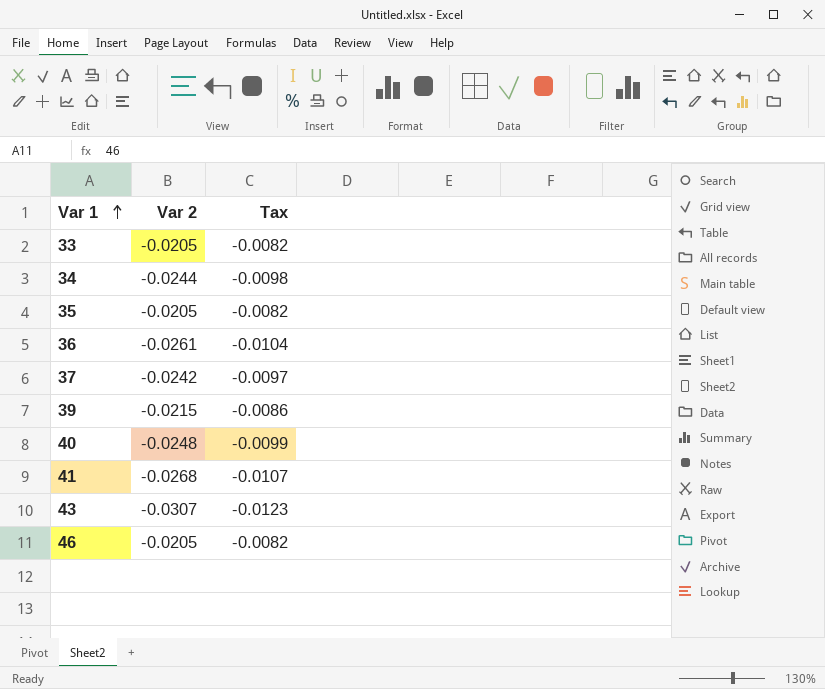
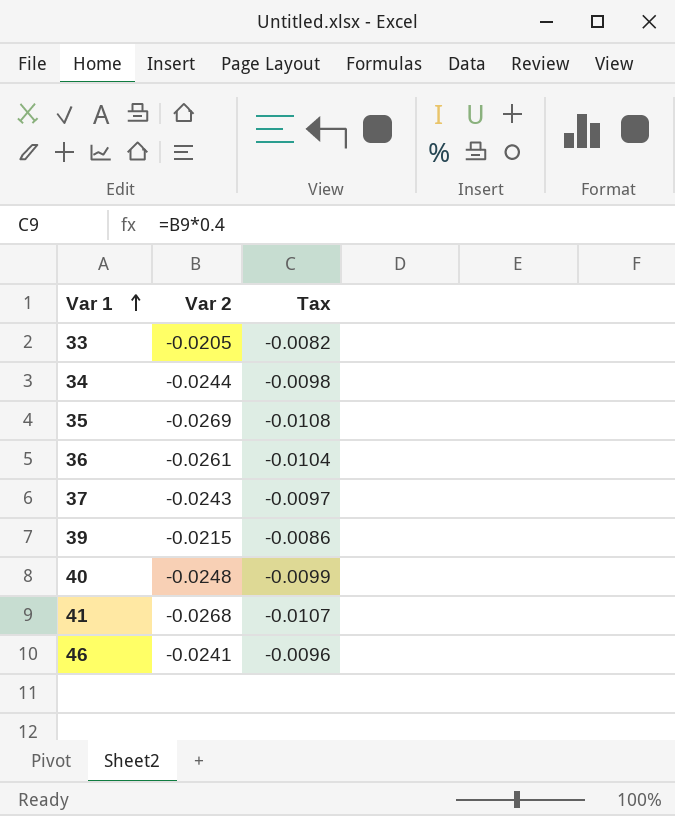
row 43: -0.0307 | -0.0123 -> none
35 | Var 2: -0.0205 -> -0.0269
35 | Tax: -0.0082 -> -0.0108
37 | Var 2: -0.0242 -> -0.0243
46 | Var 2: -0.0205 -> -0.0241
46 | Tax: -0.0082 -> -0.0096

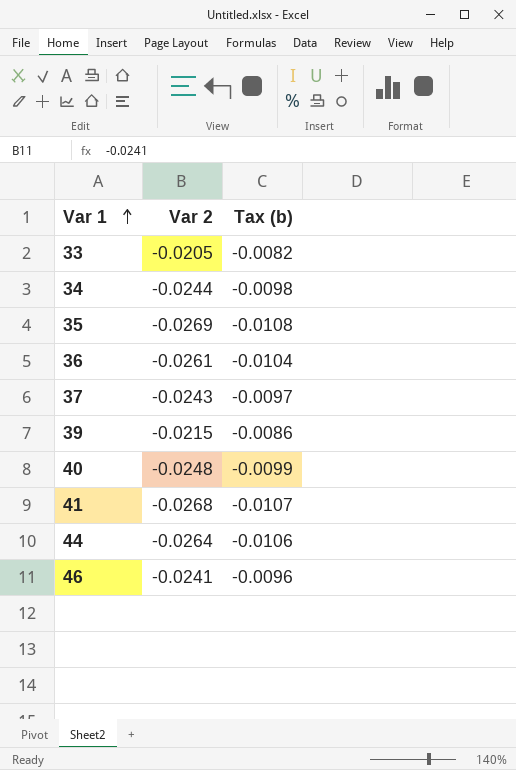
column name: Tax -> Tax (b)
row 44: none -> -0.0264 | -0.0106

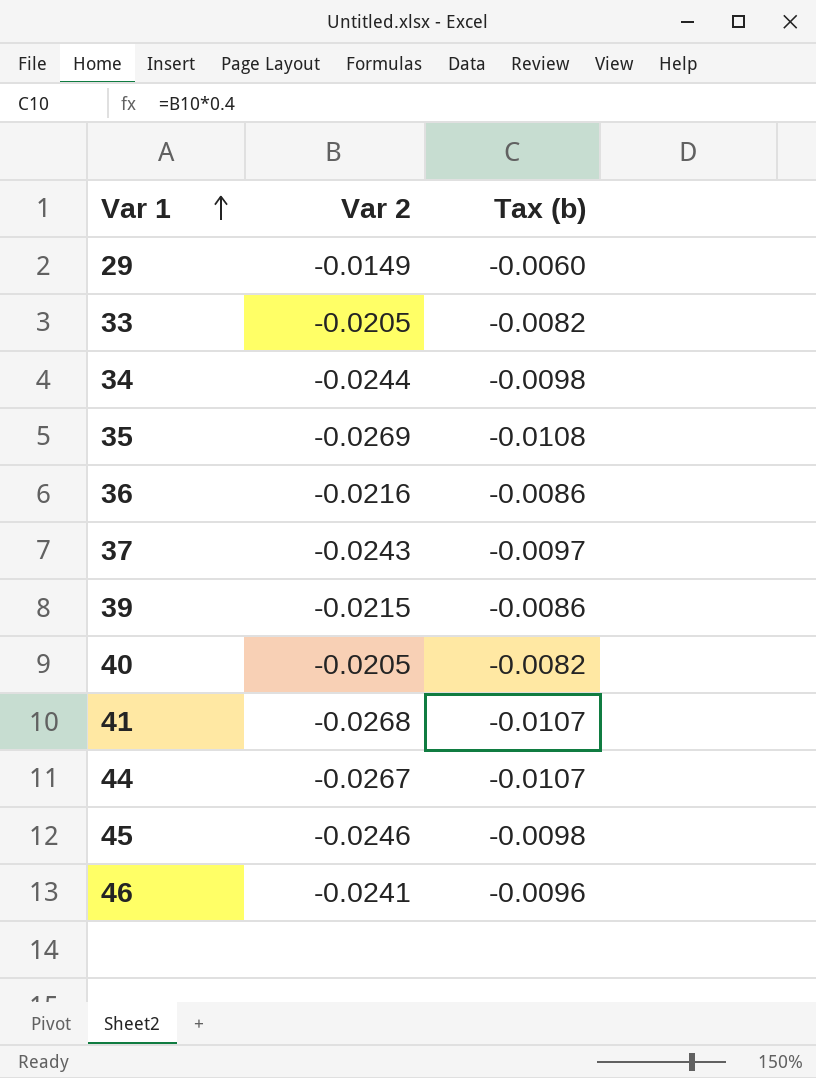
row 29: none -> -0.0149 | -0.0060
36 | Var 2: -0.0261 -> -0.0216
36 | Tax (b): -0.0104 -> -0.0086
40 | Var 2: -0.0248 -> -0.0205
40 | Tax (b): -0.0099 -> -0.0082
44 | Var 2: -0.0264 -> -0.0267
44 | Tax (b): -0.0106 -> -0.0107
row 45: none -> -0.0246 | -0.0098

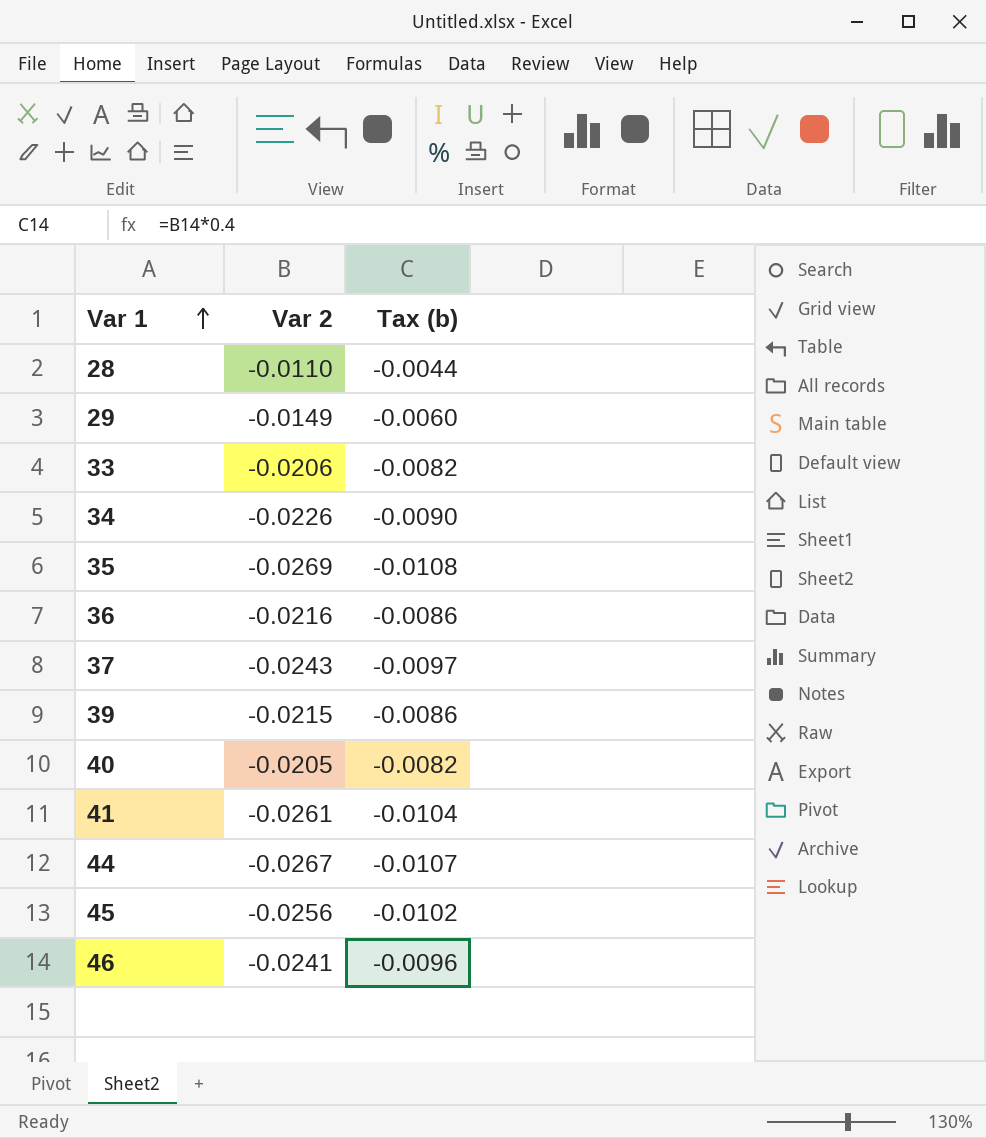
row 28: none -> -0.0110 | -0.0044
33 | Var 2: -0.0205 -> -0.0206
34 | Var 2: -0.0244 -> -0.0226
34 | Tax (b): -0.0098 -> -0.0090
41 | Var 2: -0.0268 -> -0.0261
41 | Tax (b): -0.0107 -> -0.0104
45 | Var 2: -0.0246 -> -0.0256
45 | Tax (b): -0.0098 -> -0.0102

